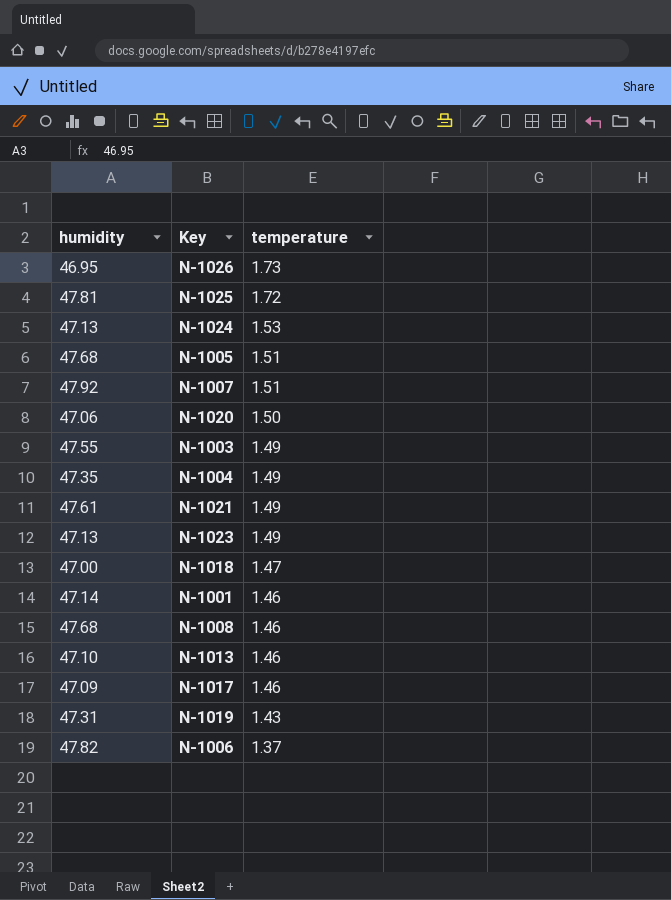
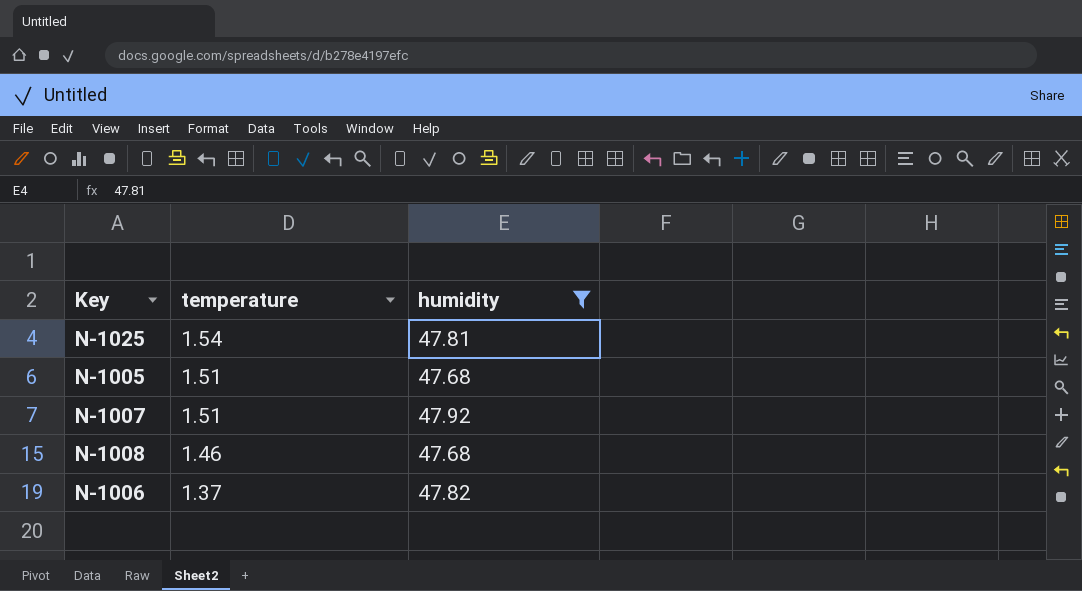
filter: none -> humidity >= 47.68
column humidity | position: 1 -> 3
N-1025 | temperature: 1.72 -> 1.54

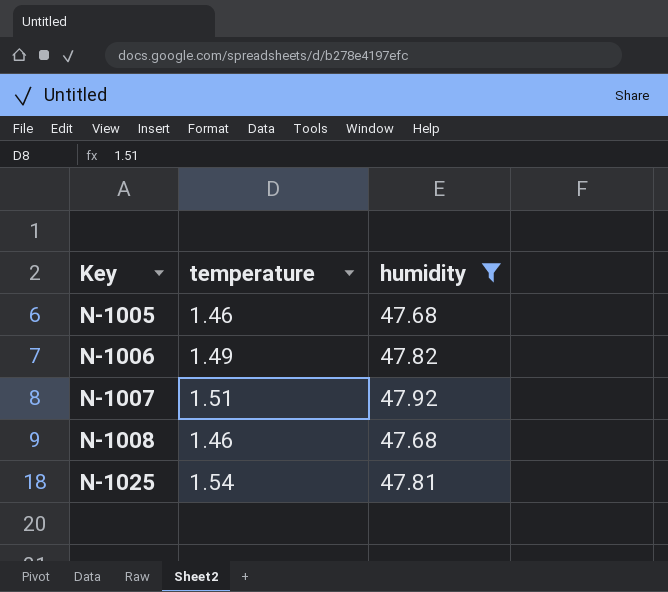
row order: temperature descending -> Key ascending
N-1005 | temperature: 1.51 -> 1.46
N-1006 | temperature: 1.37 -> 1.49

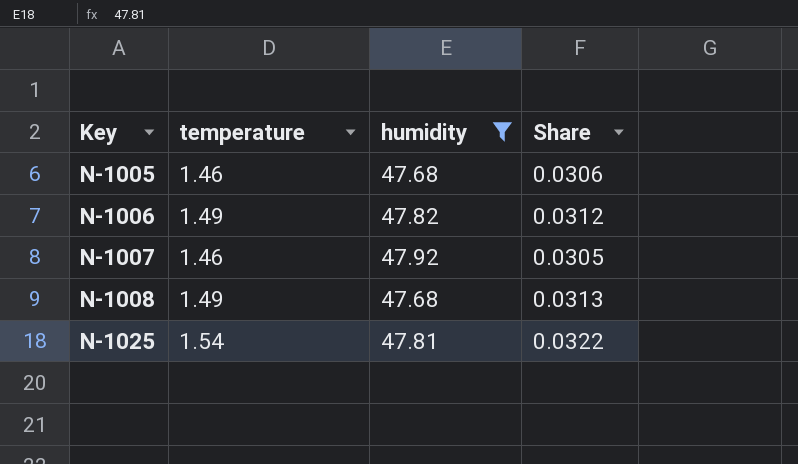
column Share | formula: none -> [temperature] / [humidity]
N-1007 | temperature: 1.51 -> 1.46
N-1008 | temperature: 1.46 -> 1.49

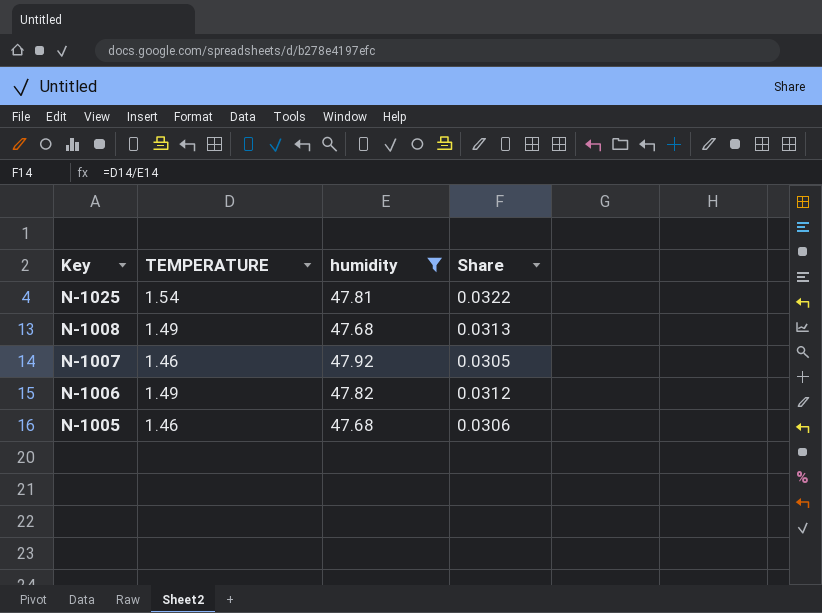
row order: Key ascending -> Key descending
column name: temperature -> TEMPERATURE

